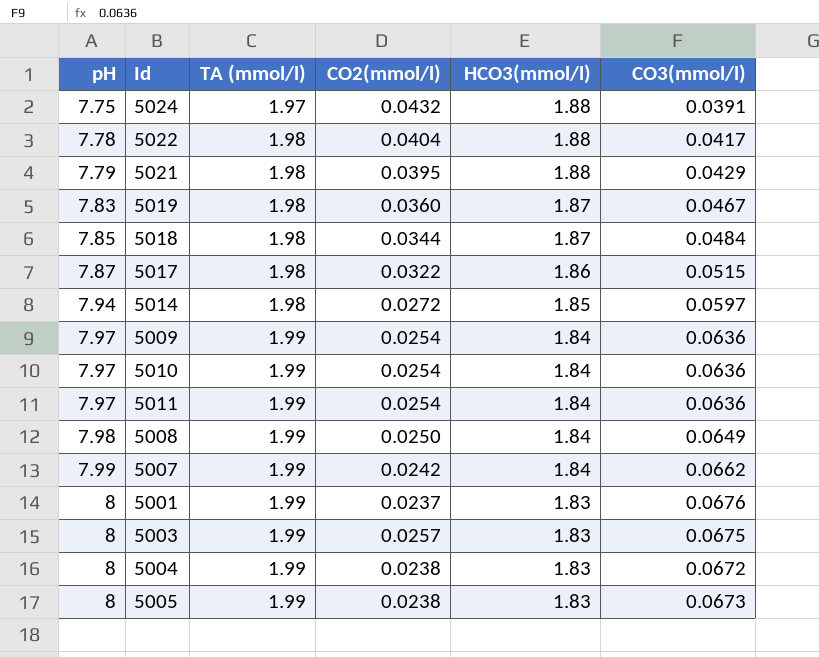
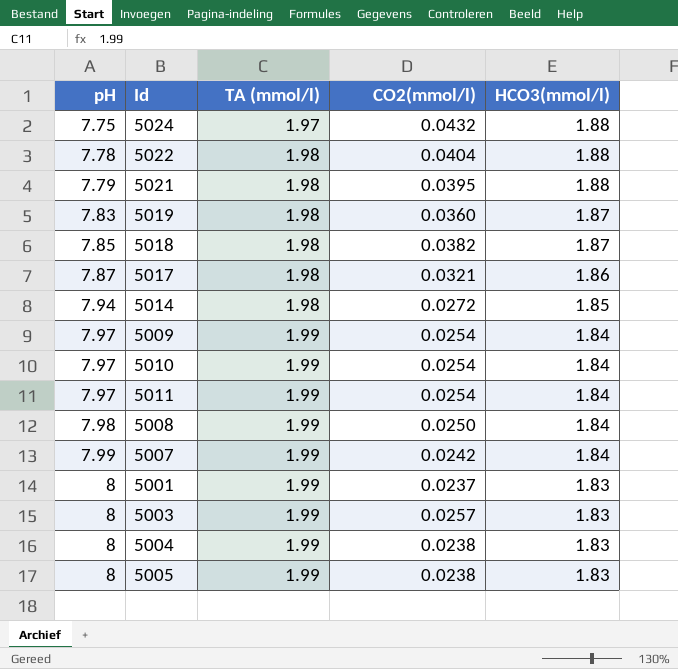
column CO3(mmol/l) | position: 6 -> none
5018 | CO2(mmol/l): 0.0344 -> 0.0382
5017 | CO2(mmol/l): 0.0322 -> 0.0321

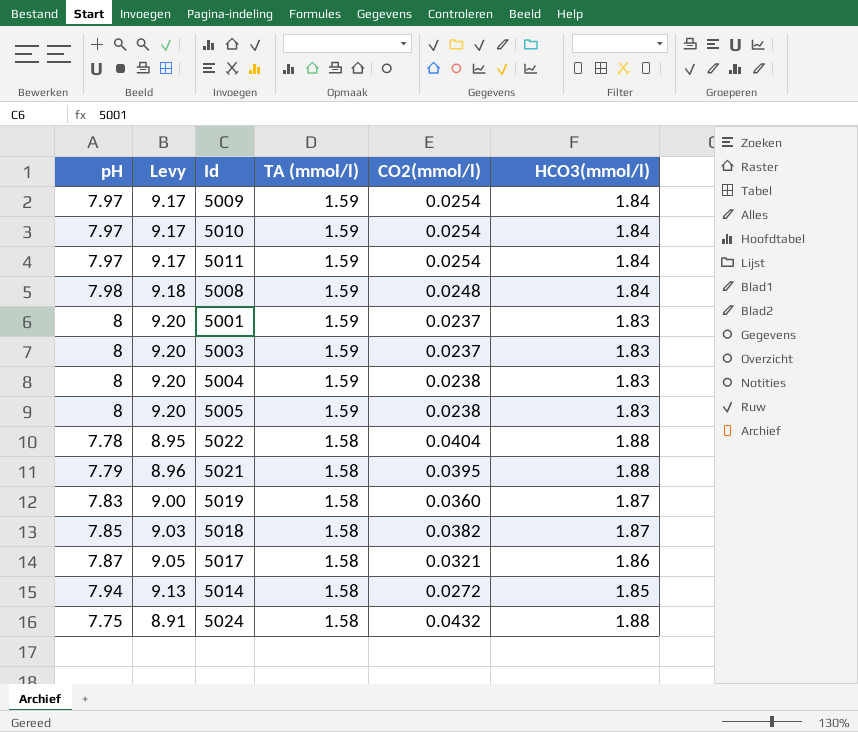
row order: pH ascending -> TA (mmol/l) descending
column Levy | formula: none -> [pH] * 1.15
row 5007: 7.99 | 1.99 | 0.0242 | 1.84 -> none
5009 | TA (mmol/l): 1.99 -> 1.59
5010 | TA (mmol/l): 1.99 -> 1.59
5011 | TA (mmol/l): 1.99 -> 1.59
5008 | TA (mmol/l): 1.99 -> 1.59
5008 | CO2(mmol/l): 0.0250 -> 0.0248
5001 | TA (mmol/l): 1.99 -> 1.59
5003 | TA (mmol/l): 1.99 -> 1.59
5003 | CO2(mmol/l): 0.0257 -> 0.0237
5004 | TA (mmol/l): 1.99 -> 1.59
5005 | TA (mmol/l): 1.99 -> 1.59
5022 | TA (mmol/l): 1.98 -> 1.58
5021 | TA (mmol/l): 1.98 -> 1.58
5019 | TA (mmol/l): 1.98 -> 1.58
5018 | TA (mmol/l): 1.98 -> 1.58
5017 | TA (mmol/l): 1.98 -> 1.58
5014 | TA (mmol/l): 1.98 -> 1.58
5024 | TA (mmol/l): 1.97 -> 1.58

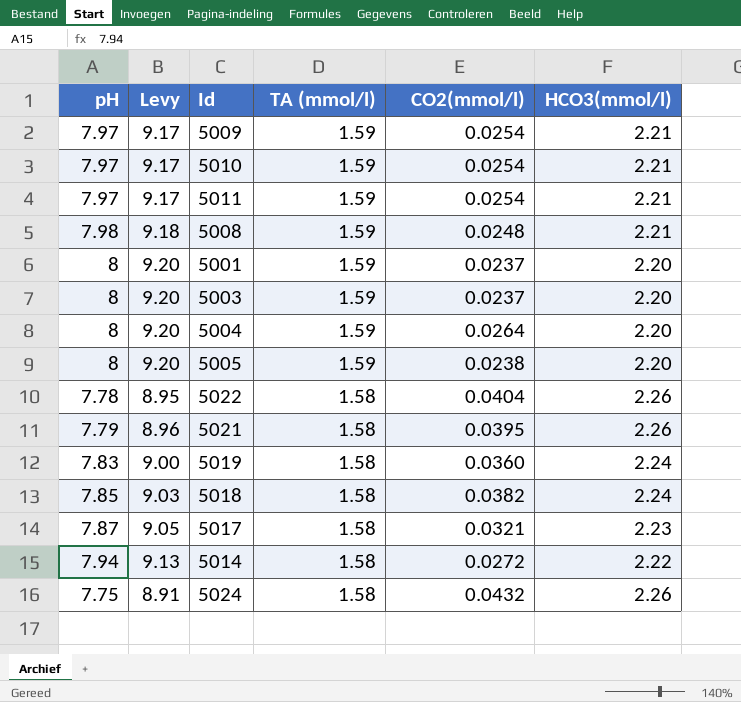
5009 | HCO3(mmol/l): 1.84 -> 2.21
5010 | HCO3(mmol/l): 1.84 -> 2.21
5011 | HCO3(mmol/l): 1.84 -> 2.21
5008 | HCO3(mmol/l): 1.84 -> 2.21
5001 | HCO3(mmol/l): 1.83 -> 2.20
5003 | HCO3(mmol/l): 1.83 -> 2.20
5004 | CO2(mmol/l): 0.0238 -> 0.0264
5004 | HCO3(mmol/l): 1.83 -> 2.20
5005 | HCO3(mmol/l): 1.83 -> 2.20
5022 | HCO3(mmol/l): 1.88 -> 2.26
5021 | HCO3(mmol/l): 1.88 -> 2.26
5019 | HCO3(mmol/l): 1.87 -> 2.24
5018 | HCO3(mmol/l): 1.87 -> 2.24
5017 | HCO3(mmol/l): 1.86 -> 2.23
5014 | HCO3(mmol/l): 1.85 -> 2.22
5024 | HCO3(mmol/l): 1.88 -> 2.26

